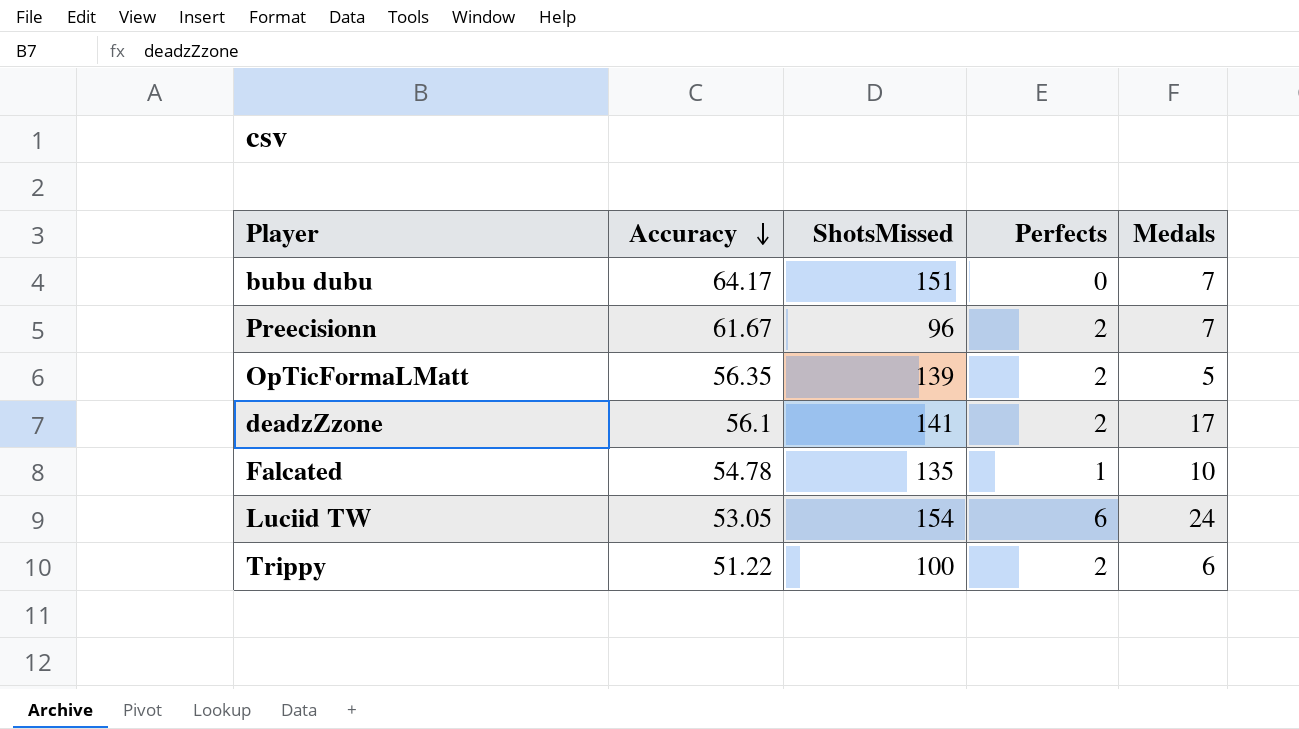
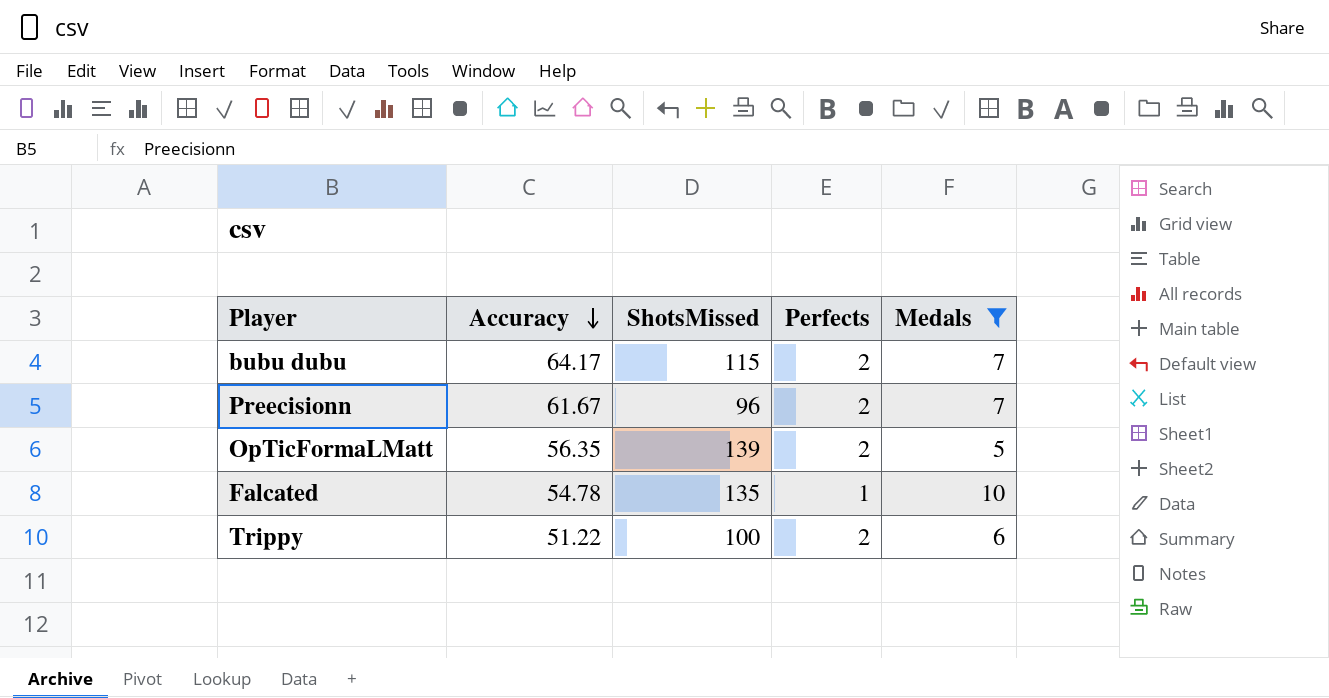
filter: none -> Medals <= 10
bubu dubu | ShotsMissed: 151 -> 115
bubu dubu | Perfects: 0 -> 2

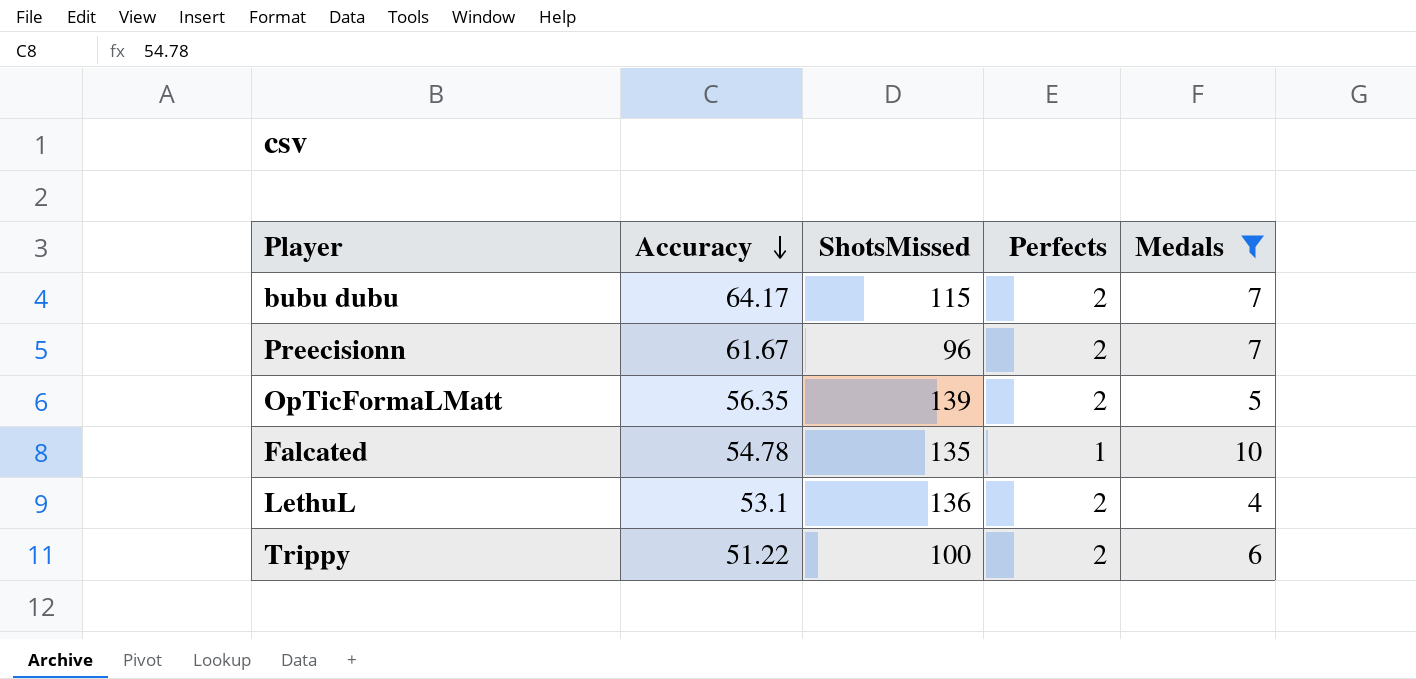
row LethuL: none -> 53.1 | 136 | 2 | 4

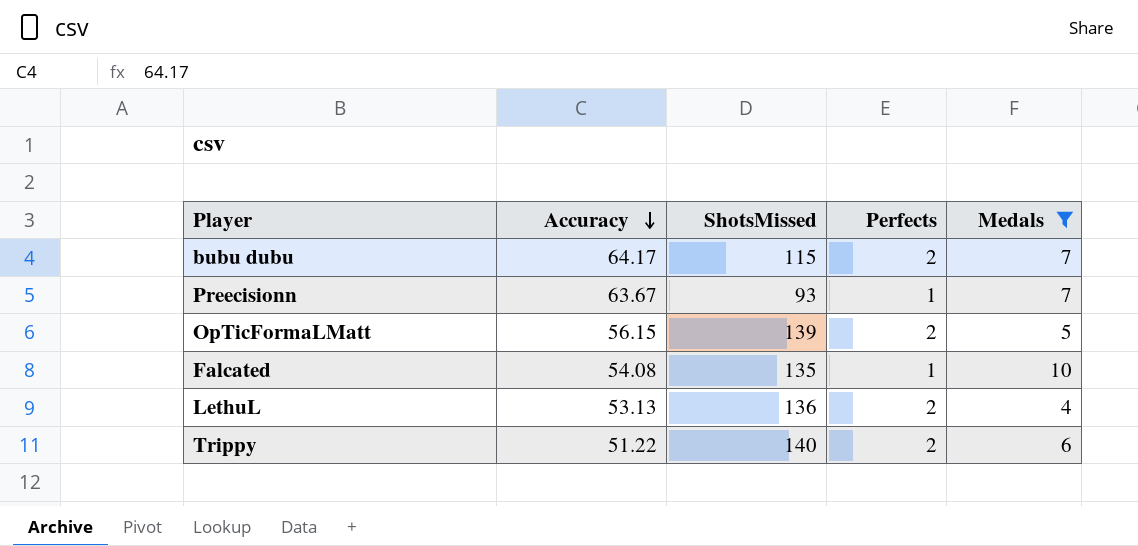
Preecisionn | Accuracy: 61.67 -> 63.67
Preecisionn | ShotsMissed: 96 -> 93
Preecisionn | Perfects: 2 -> 1
OpTicFormaLMatt | Accuracy: 56.35 -> 56.15
Falcated | Accuracy: 54.78 -> 54.08
LethuL | Accuracy: 53.1 -> 53.13
Trippy | ShotsMissed: 100 -> 140

